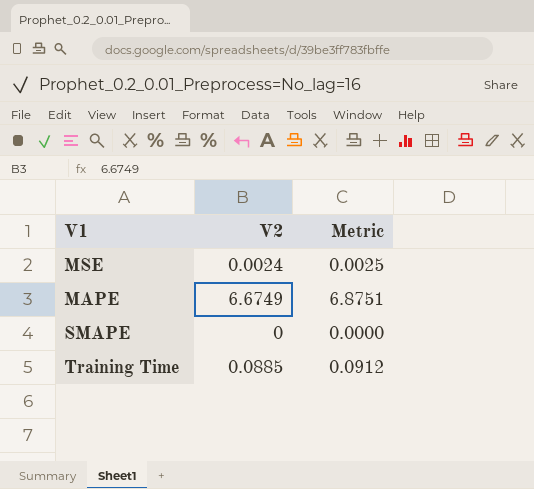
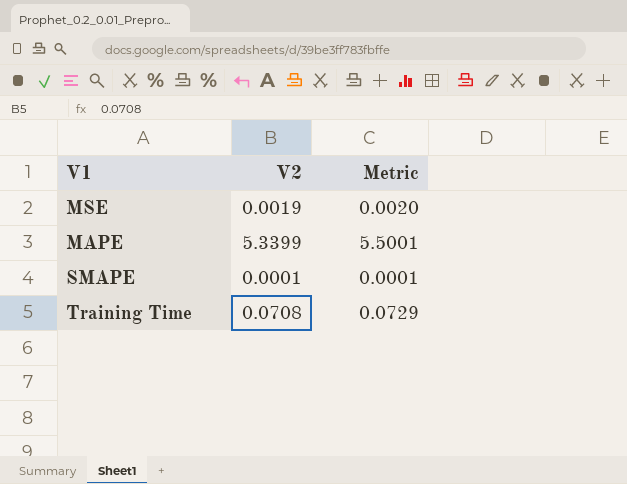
MSE | V2: 0.0024 -> 0.0019
MSE | Metric: 0.0025 -> 0.0020
MAPE | V2: 6.6749 -> 5.3399
MAPE | Metric: 6.8751 -> 5.5001
SMAPE | V2: 0 -> 0.0001
SMAPE | Metric: 0.0000 -> 0.0001
Training Time | V2: 0.0885 -> 0.0708
Training Time | Metric: 0.0912 -> 0.0729

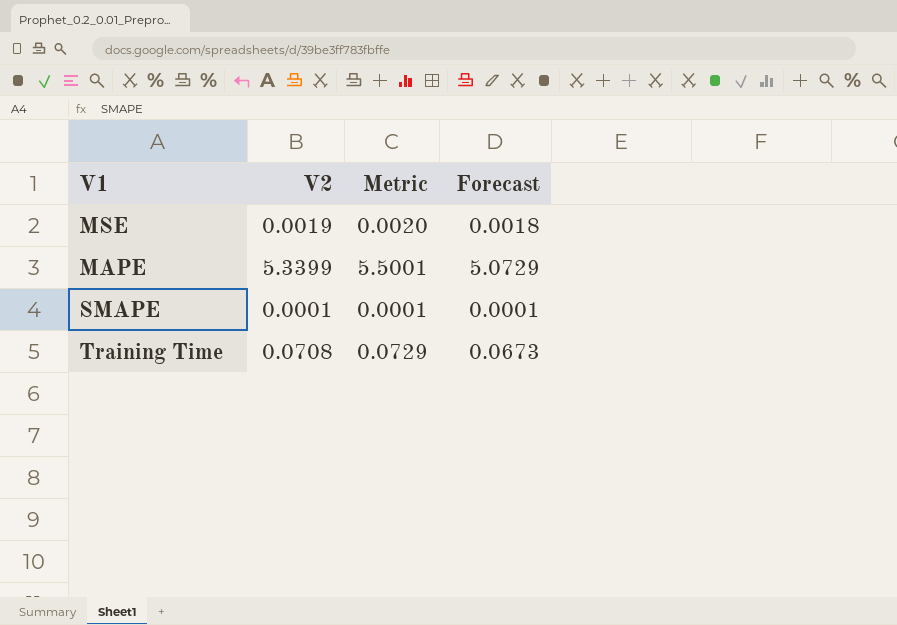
column Forecast | formula: none -> [V2] * 0.95

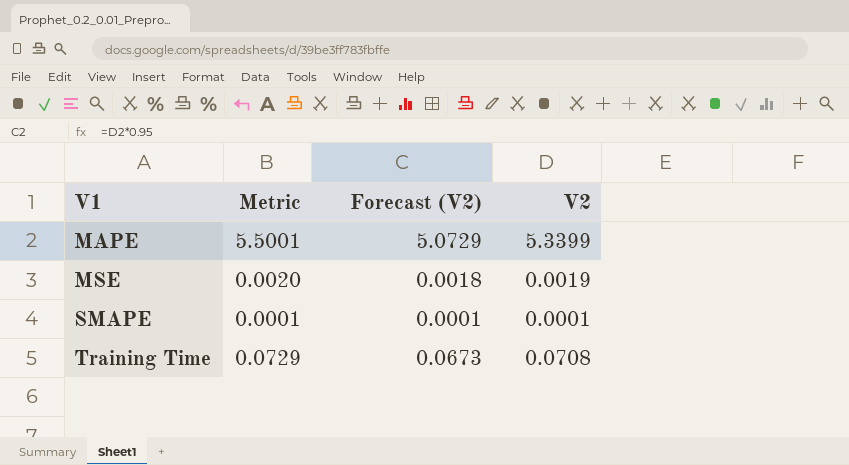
row order: none -> V1 ascending
column name: Forecast -> Forecast (V2)
column V2 | position: 2 -> 4

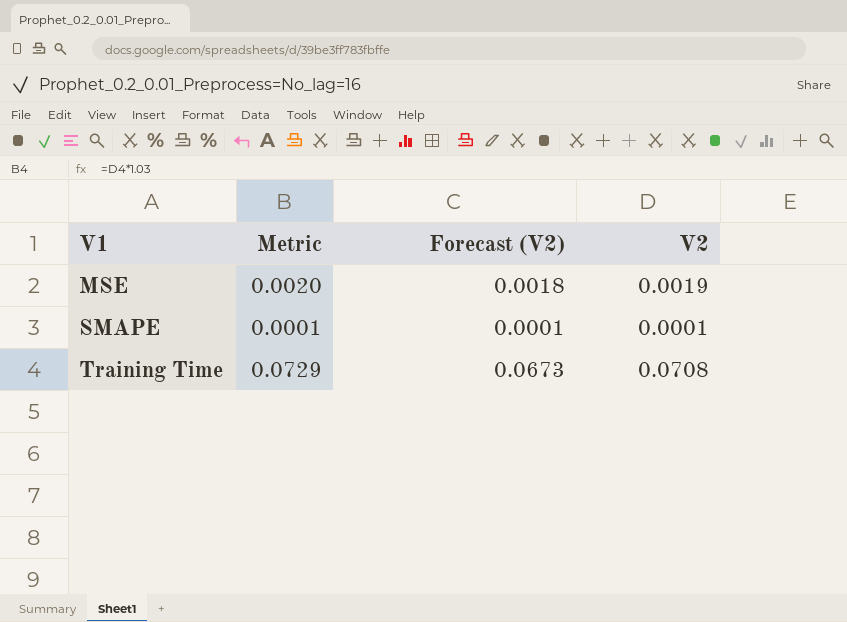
row MAPE: 5.5001 | 5.0729 | 5.3399 -> none

